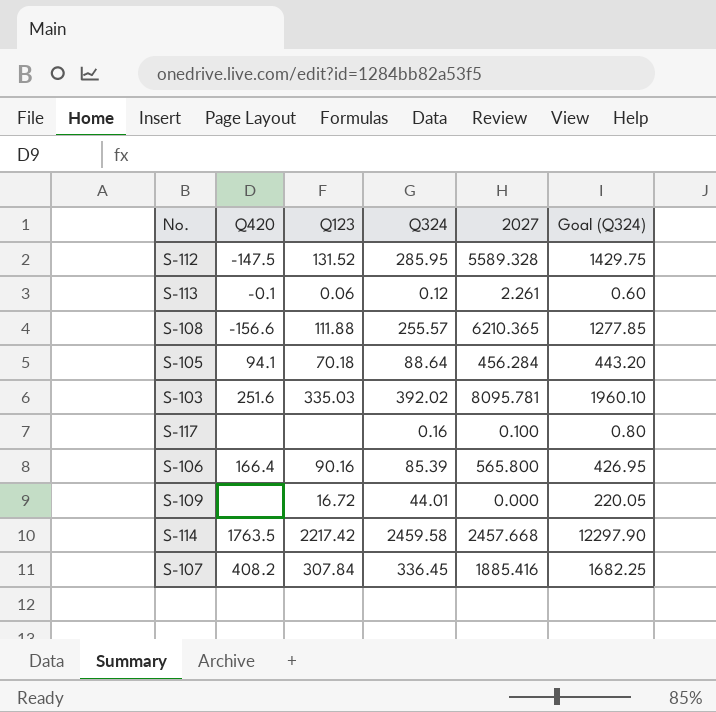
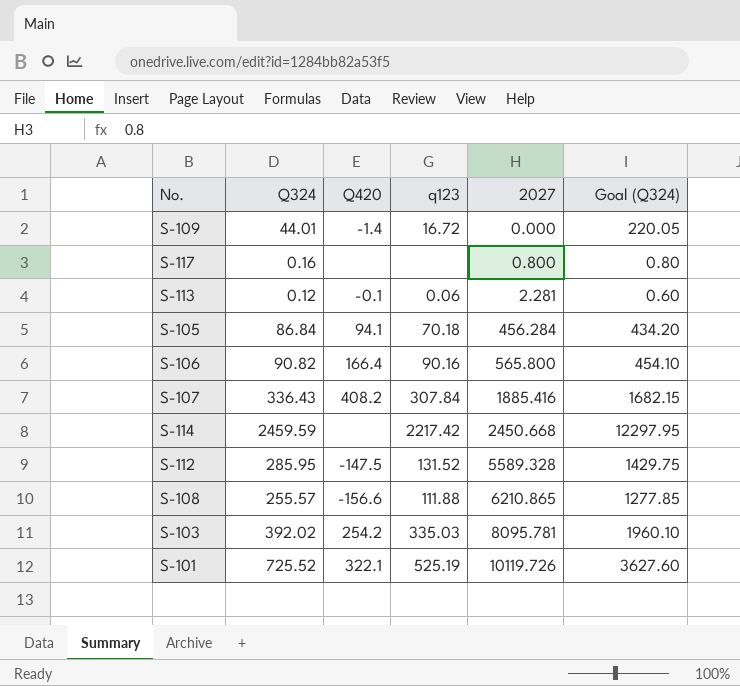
row order: none -> 2027 ascending
column Q324 | position: 4 -> 2
column name: Q123 -> q123
S-109 | Q420: none -> -1.4
S-117 | 2027: 0.100 -> 0.800
S-113 | 2027: 2.261 -> 2.281
S-105 | Q324: 88.64 -> 86.84
S-105 | Goal (Q324): 443.20 -> 434.20
S-106 | Q324: 85.39 -> 90.82
S-106 | Goal (Q324): 426.95 -> 454.10
S-107 | Q324: 336.45 -> 336.43
S-107 | Goal (Q324): 1682.25 -> 1682.15
S-114 | Q324: 2459.58 -> 2459.59
S-114 | Q420: 1763.5 -> none
S-114 | 2027: 2457.668 -> 2450.668
S-114 | Goal (Q324): 12297.90 -> 12297.95
S-108 | 2027: 6210.365 -> 6210.865
S-103 | Q420: 251.6 -> 254.2
row S-101: none -> 725.52 | 322.1 | 525.19 | 10119.726 | 3627.60

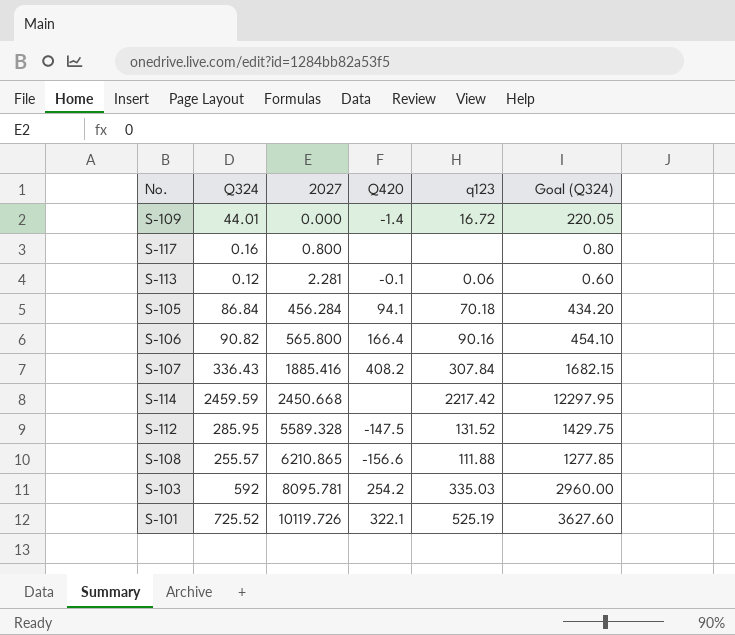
column 2027 | position: 5 -> 3
S-103 | Q324: 392.02 -> 592
S-103 | Goal (Q324): 1960.10 -> 2960.00

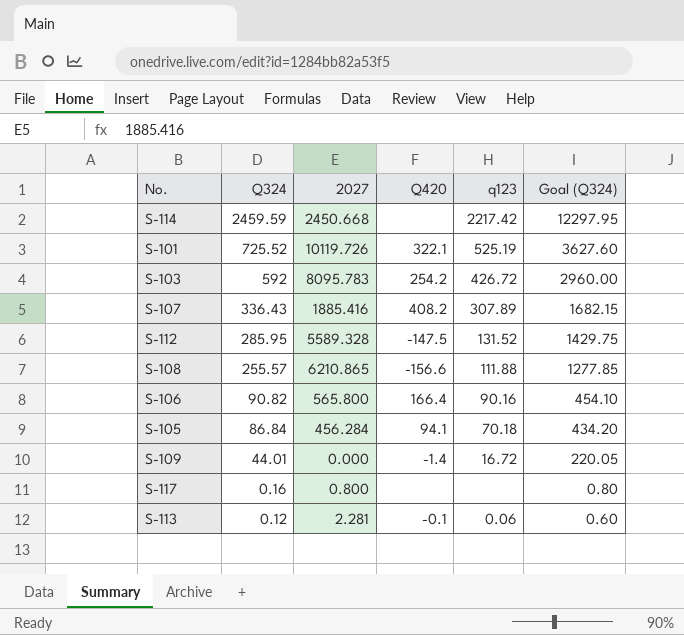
row order: 2027 ascending -> Q324 descending
S-103 | 2027: 8095.781 -> 8095.783
S-103 | q123: 335.03 -> 426.72
S-107 | q123: 307.84 -> 307.89

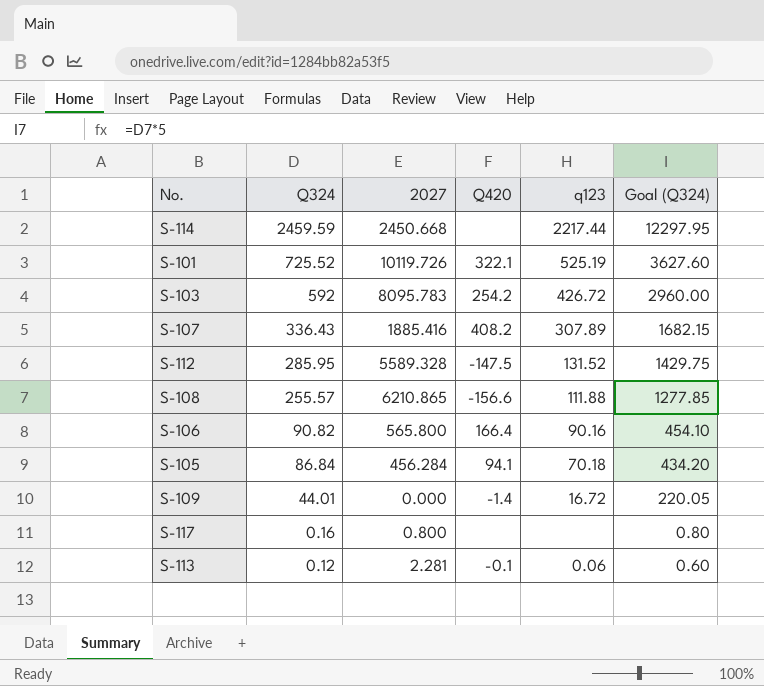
S-114 | q123: 2217.42 -> 2217.44

